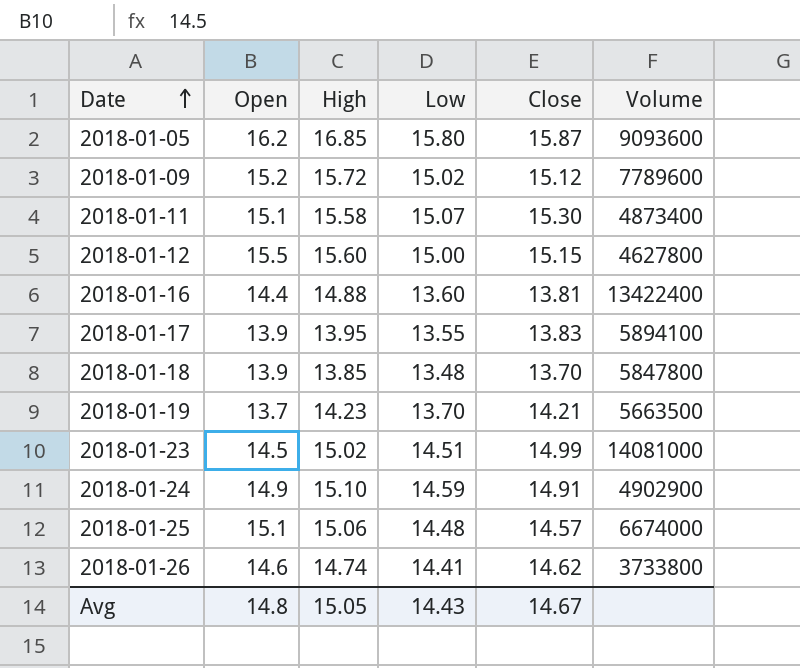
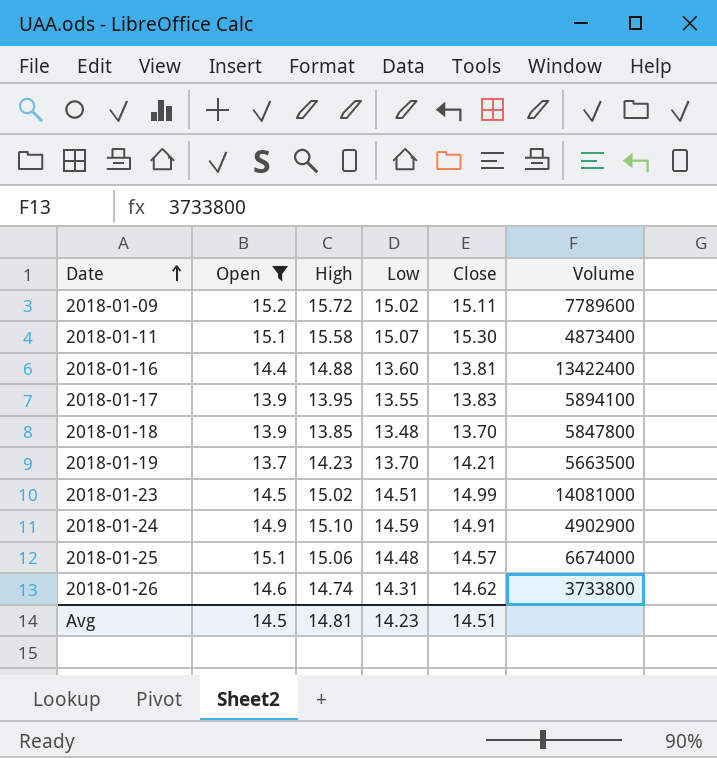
filter: none -> Open <= 15.2
2018-01-09 | Close: 15.12 -> 15.11
2018-01-26 | Low: 14.41 -> 14.31
Avg | Open: 14.8 -> 14.5
Avg | High: 15.05 -> 14.81
Avg | Low: 14.43 -> 14.23
Avg | Close: 14.67 -> 14.51

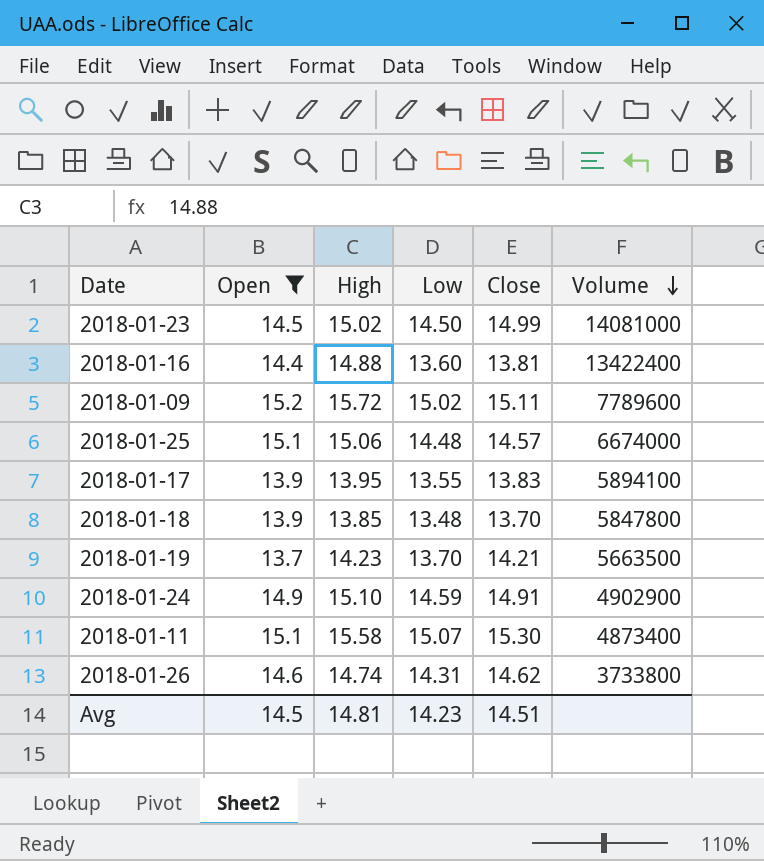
row order: Date ascending -> Volume descending
2018-01-23 | Low: 14.51 -> 14.50

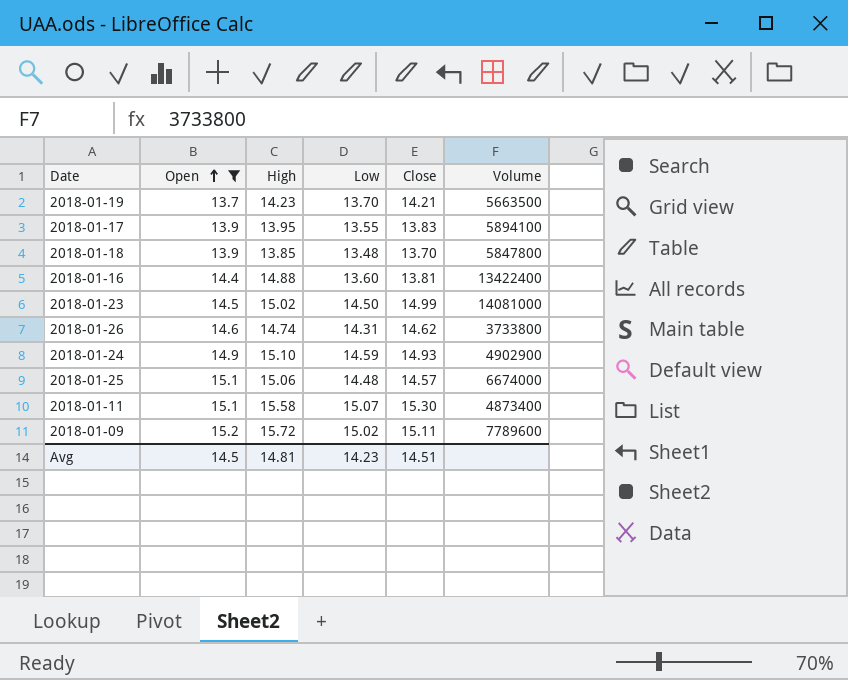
row order: Volume descending -> Open ascending
2018-01-24 | Close: 14.91 -> 14.93

